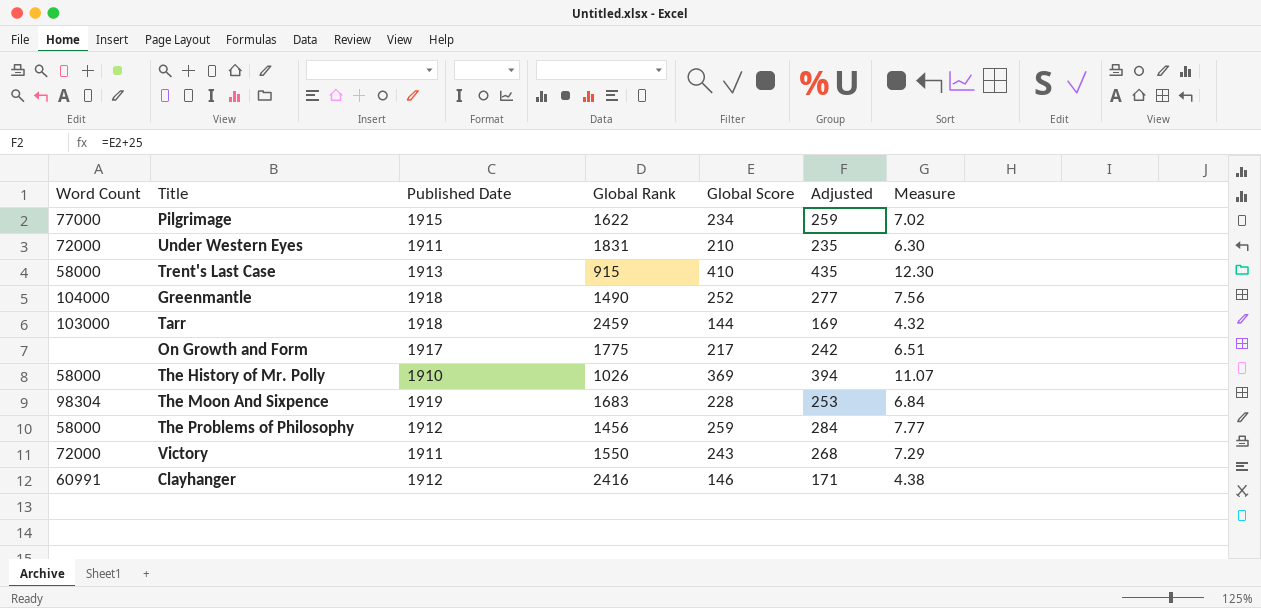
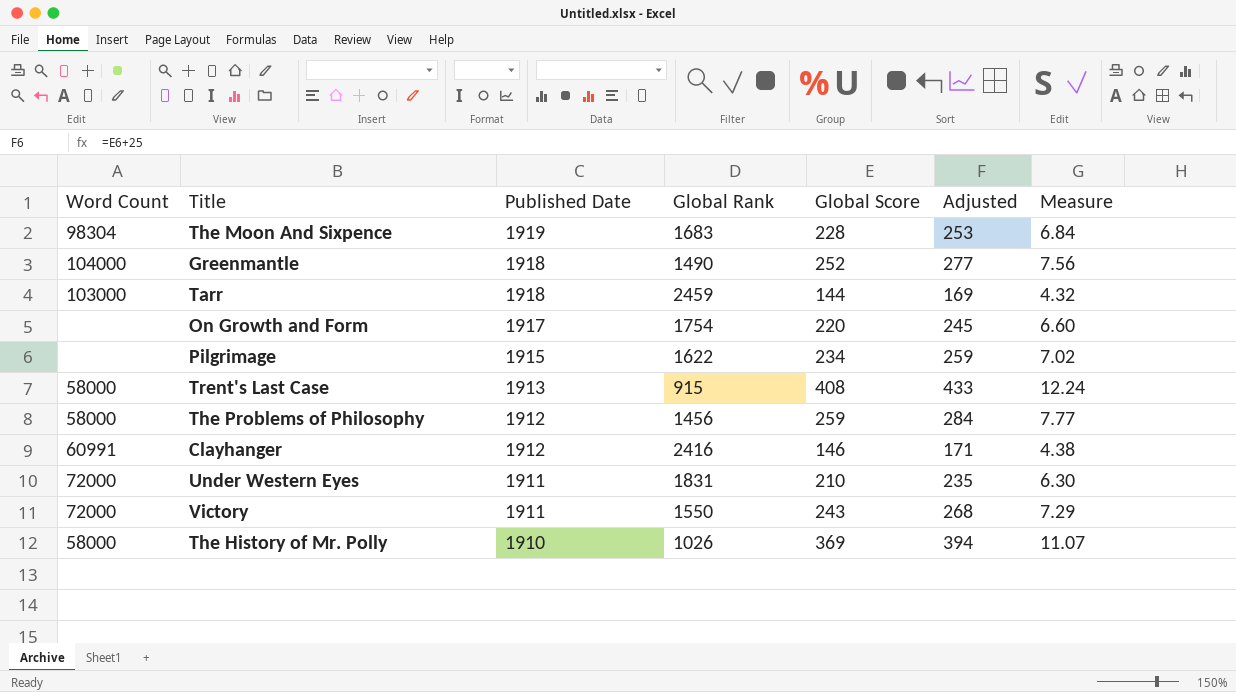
row order: none -> Published Date descending
On Growth and Form | Global Rank: 1775 -> 1754
On Growth and Form | Global Score: 217 -> 220
On Growth and Form | Adjusted: 242 -> 245
On Growth and Form | Measure: 6.51 -> 6.60
Pilgrimage | Word Count: 77000 -> none
Trent's Last Case | Global Score: 410 -> 408
Trent's Last Case | Adjusted: 435 -> 433
Trent's Last Case | Measure: 12.30 -> 12.24

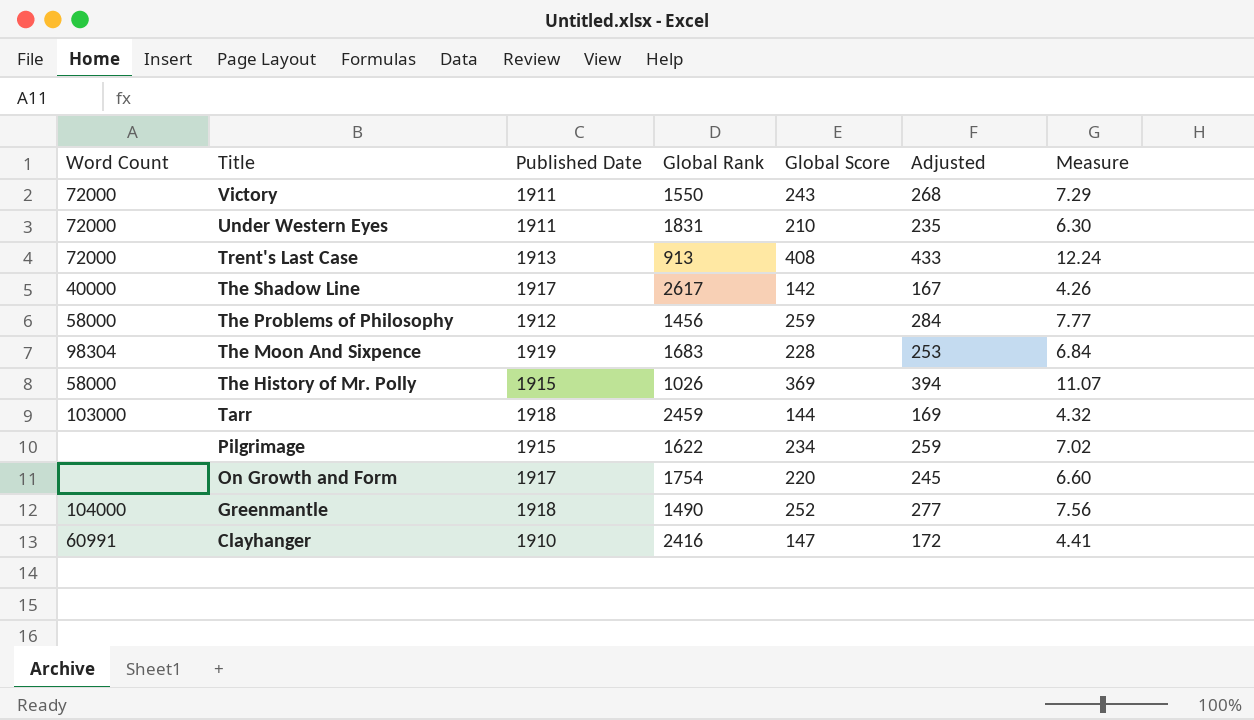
row order: Published Date descending -> Title descending
Trent's Last Case | Word Count: 58000 -> 72000
Trent's Last Case | Global Rank: 915 -> 913
row The Shadow Line: none -> 40000 | 1917 | 2617 | 142 | 167 | 4.26
The History of Mr. Polly | Published Date: 1910 -> 1915
Clayhanger | Published Date: 1912 -> 1910
Clayhanger | Global Score: 146 -> 147
Clayhanger | Adjusted: 171 -> 172
Clayhanger | Measure: 4.38 -> 4.41

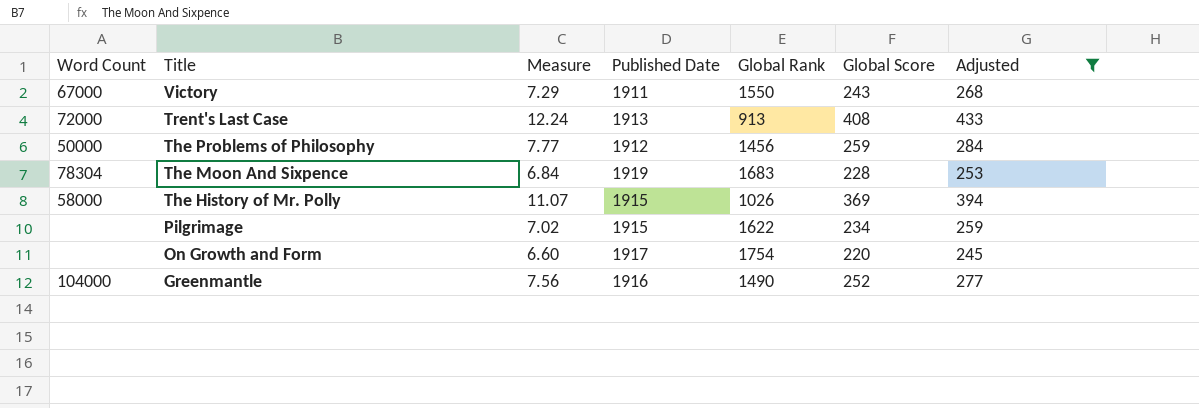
filter: none -> Adjusted >= 245
column Measure | position: 7 -> 3
Victory | Word Count: 72000 -> 67000
The Problems of Philosophy | Word Count: 58000 -> 50000
The Moon And Sixpence | Word Count: 98304 -> 78304
Greenmantle | Published Date: 1918 -> 1916

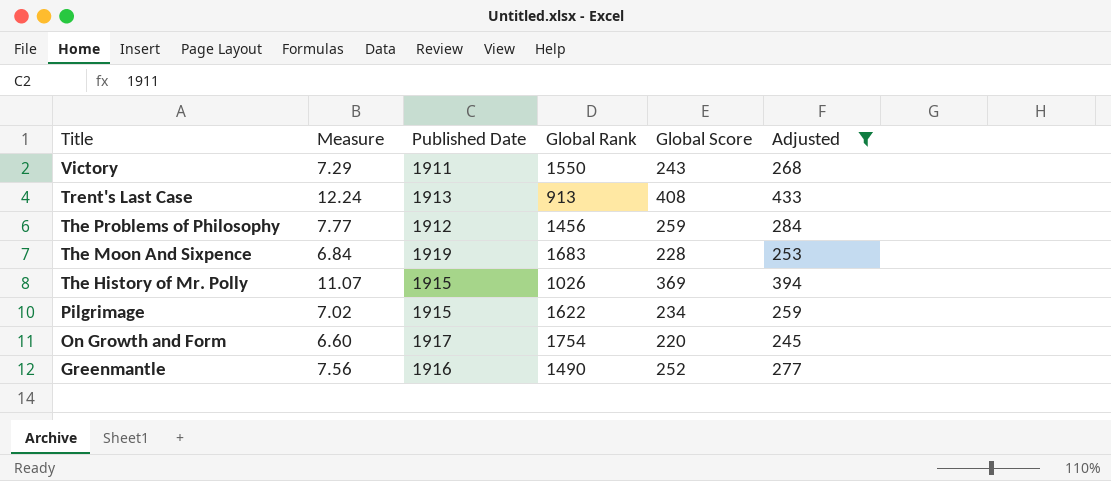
column Word Count | position: 1 -> none

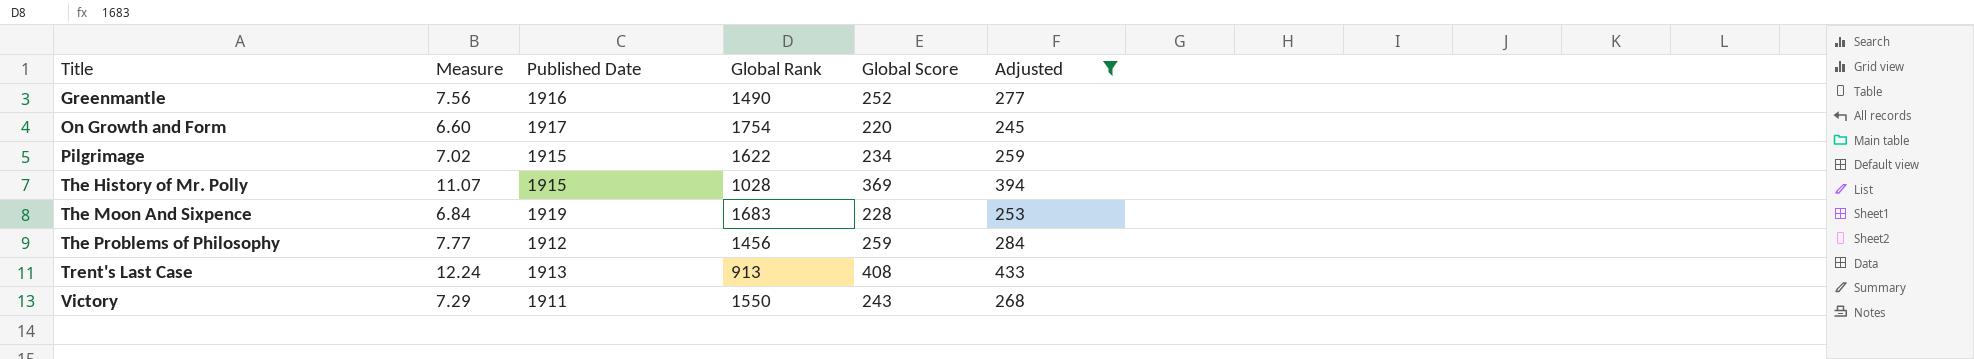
row order: Title descending -> Title ascending
The History of Mr. Polly | Global Rank: 1026 -> 1028

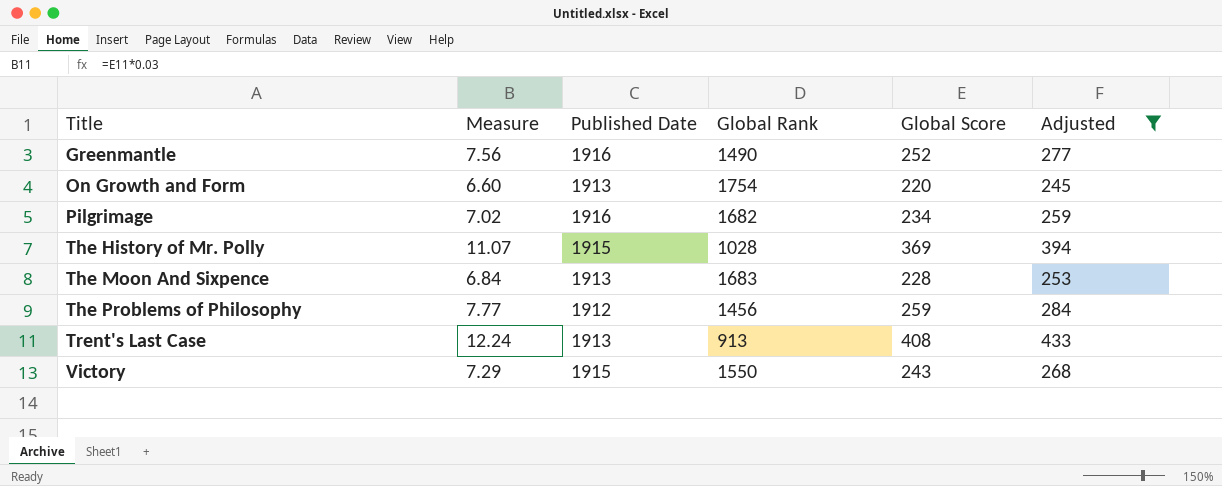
On Growth and Form | Published Date: 1917 -> 1913
Pilgrimage | Published Date: 1915 -> 1916
Pilgrimage | Global Rank: 1622 -> 1682
The Moon And Sixpence | Published Date: 1919 -> 1913
Victory | Published Date: 1911 -> 1915

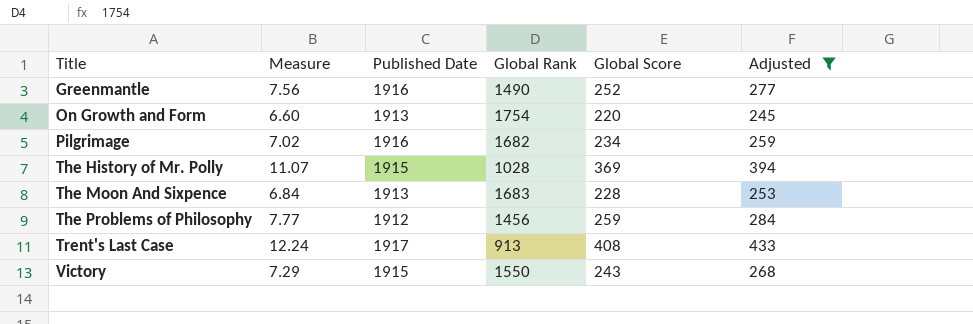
Trent's Last Case | Published Date: 1913 -> 1917

